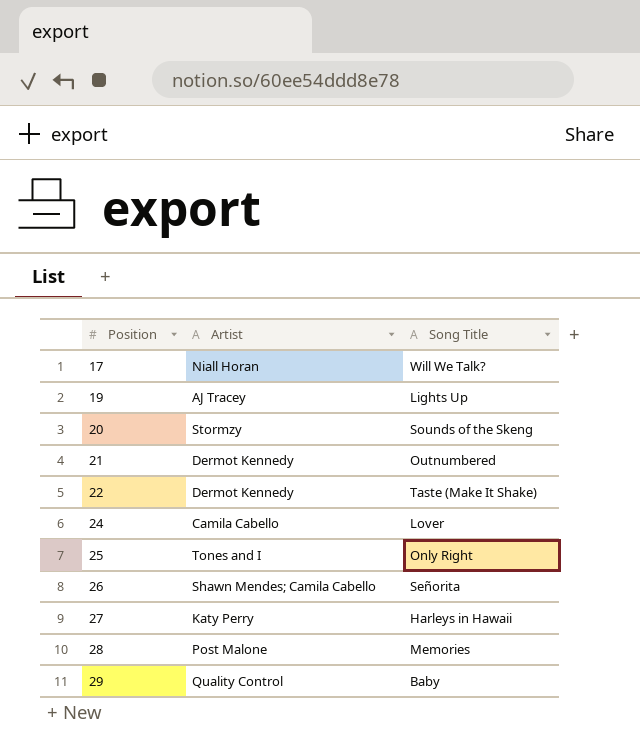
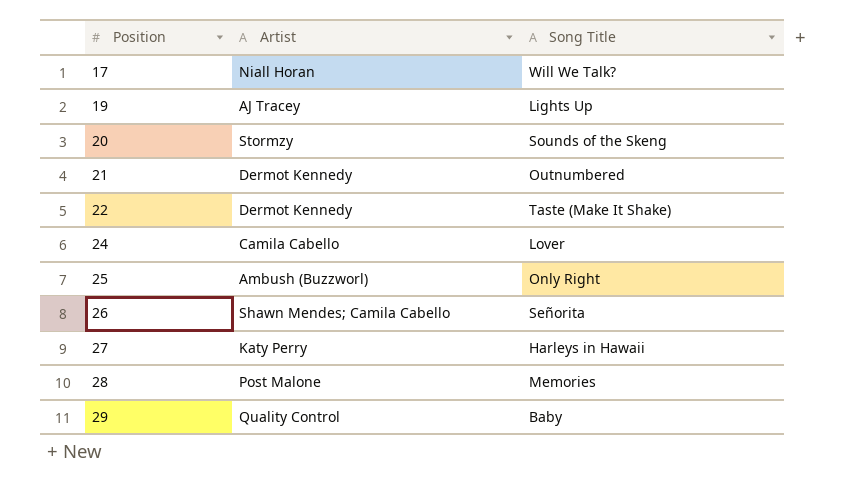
25 | Artist: Tones and I -> Ambush (Buzzworl)

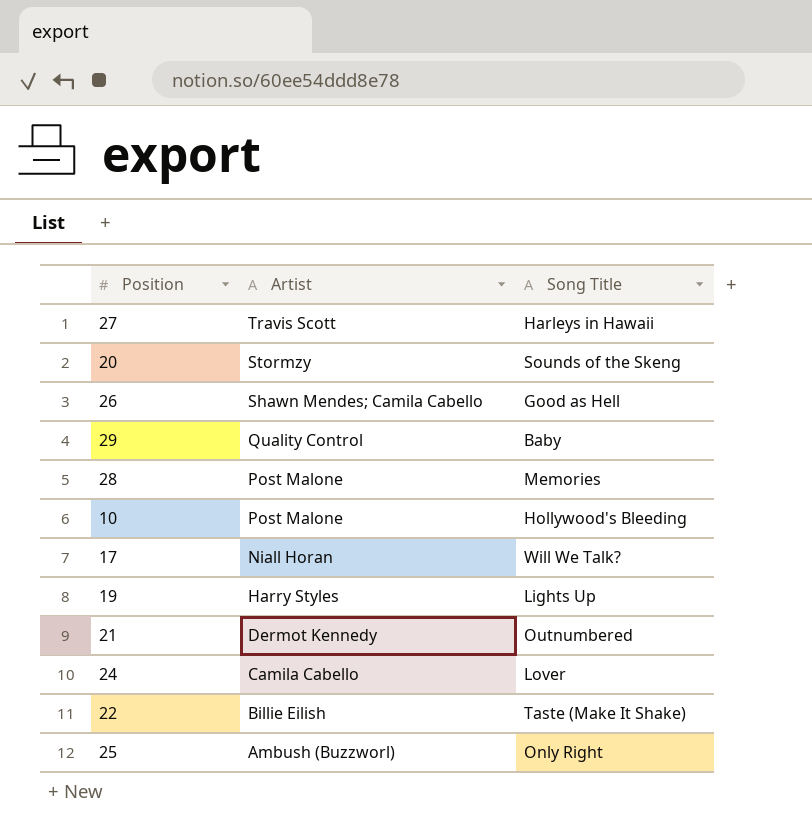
row order: Position ascending -> Artist descending
27 | Artist: Katy Perry -> Travis Scott
26 | Song Title: Señorita -> Good as Hell
row 10: none -> Post Malone | Hollywood's Bleeding
19 | Artist: AJ Tracey -> Harry Styles
22 | Artist: Dermot Kennedy -> Billie Eilish

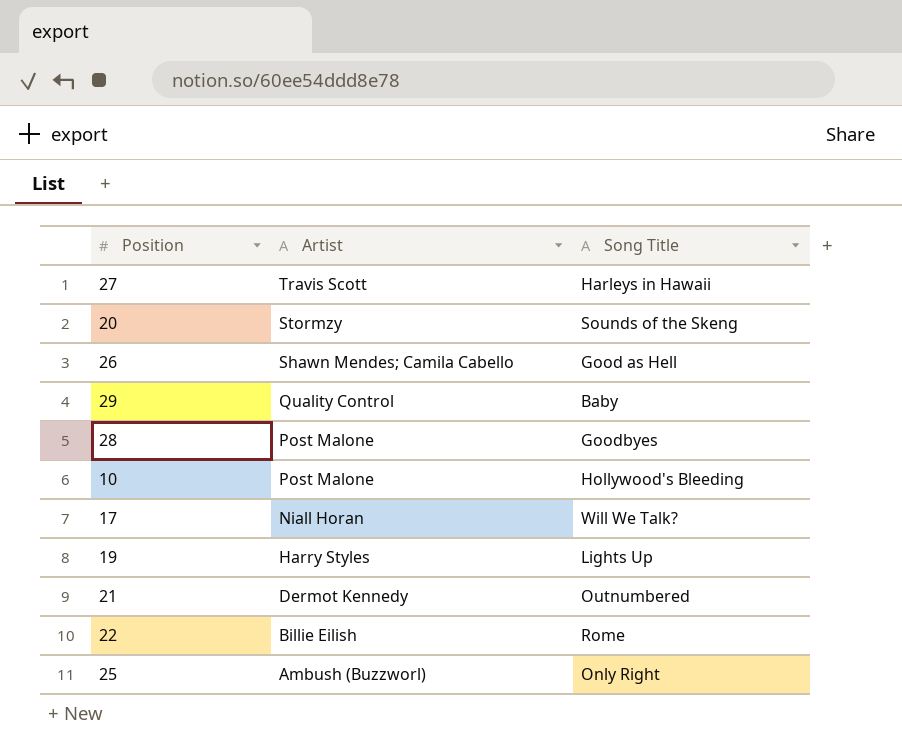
row 24: Camila Cabello | Lover -> none
28 | Song Title: Memories -> Goodbyes
22 | Song Title: Taste (Make It Shake) -> Rome

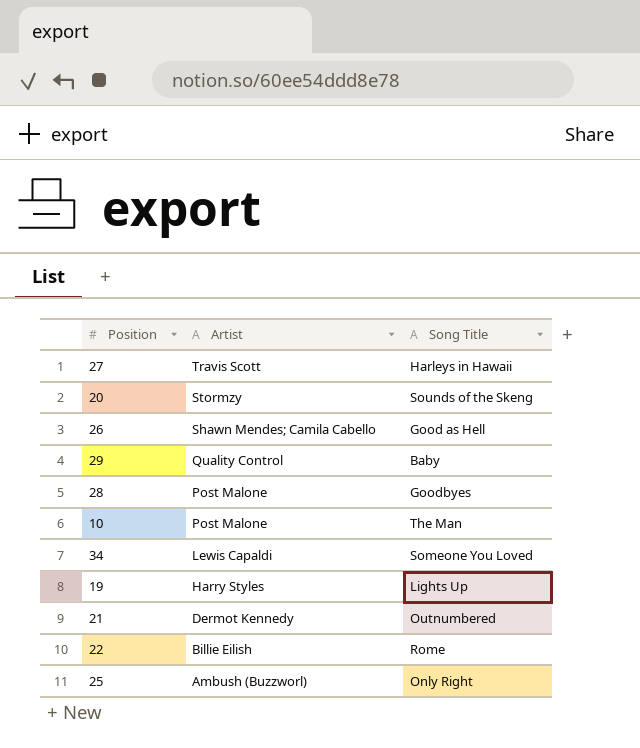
row 17: Niall Horan | Will We Talk? -> none
10 | Song Title: Hollywood's Bleeding -> The Man
row 34: none -> Lewis Capaldi | Someone You Loved

